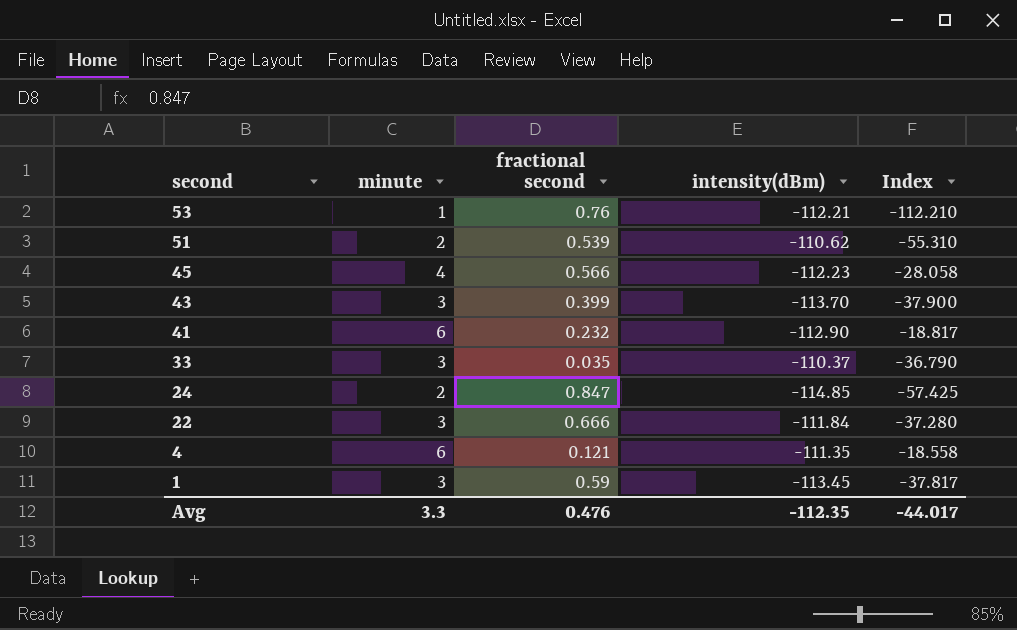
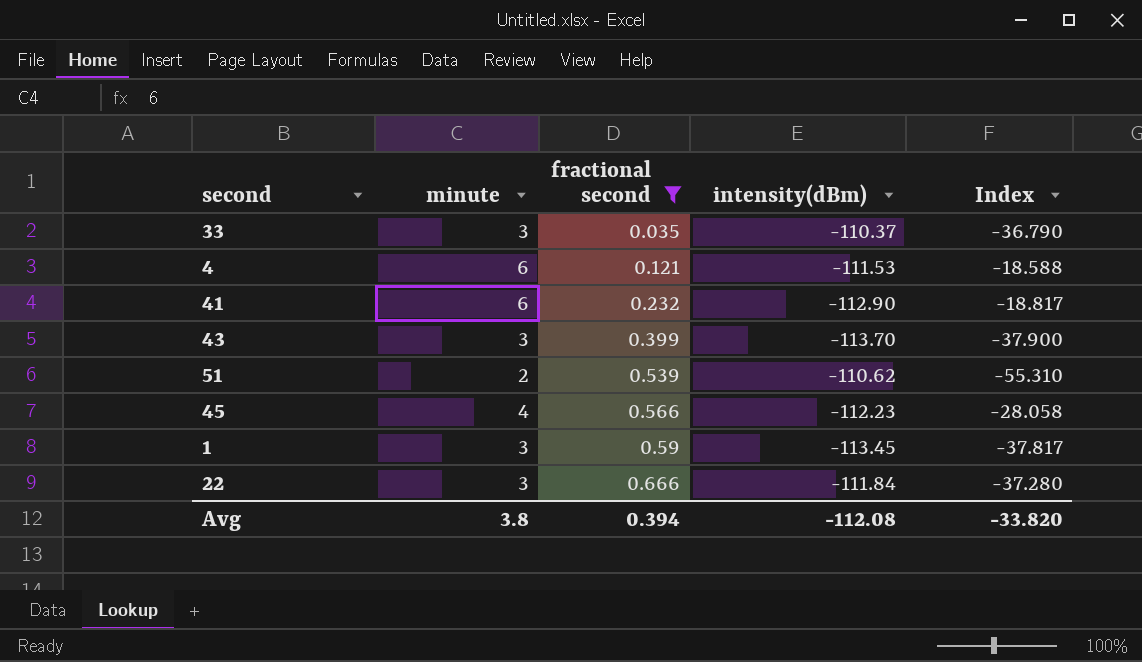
filter: none -> fractional second <= 0.666
row order: second descending -> fractional second ascending
4 | intensity(dBm): -111.35 -> -111.53
4 | Index: -18.558 -> -18.588
Avg | minute: 3.3 -> 3.8
Avg | fractional second: 0.476 -> 0.394
Avg | intensity(dBm): -112.35 -> -112.08
Avg | Index: -44.017 -> -33.820

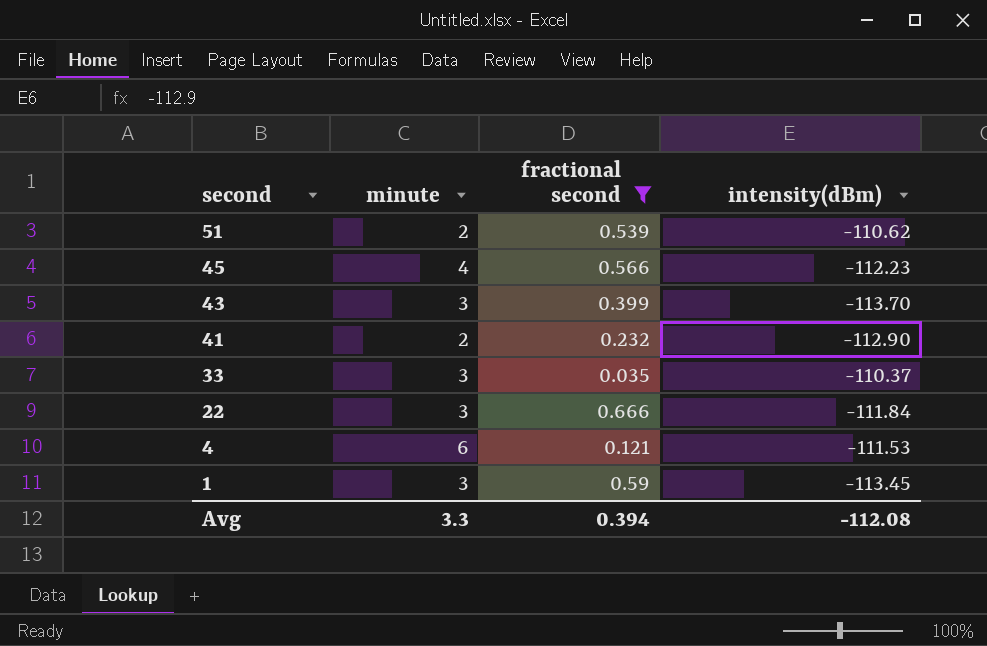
row order: fractional second ascending -> second descending
column Index | formula: [intensity(dBm)] / [minute] -> none
41 | minute: 6 -> 2
Avg | minute: 3.8 -> 3.3

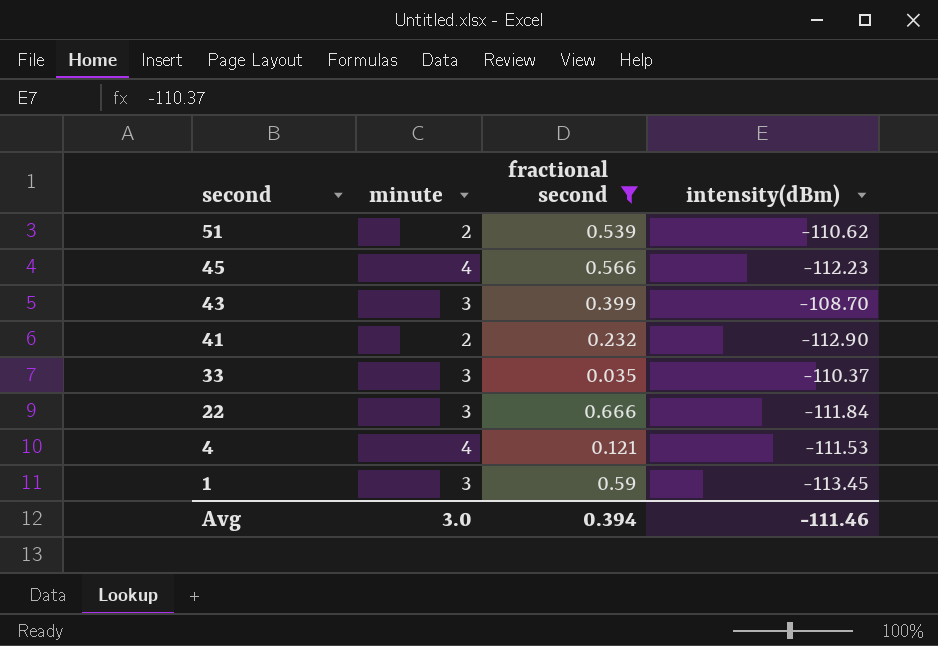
43 | intensity(dBm): -113.70 -> -108.70
4 | minute: 6 -> 4
Avg | minute: 3.3 -> 3.0
Avg | intensity(dBm): -112.08 -> -111.46

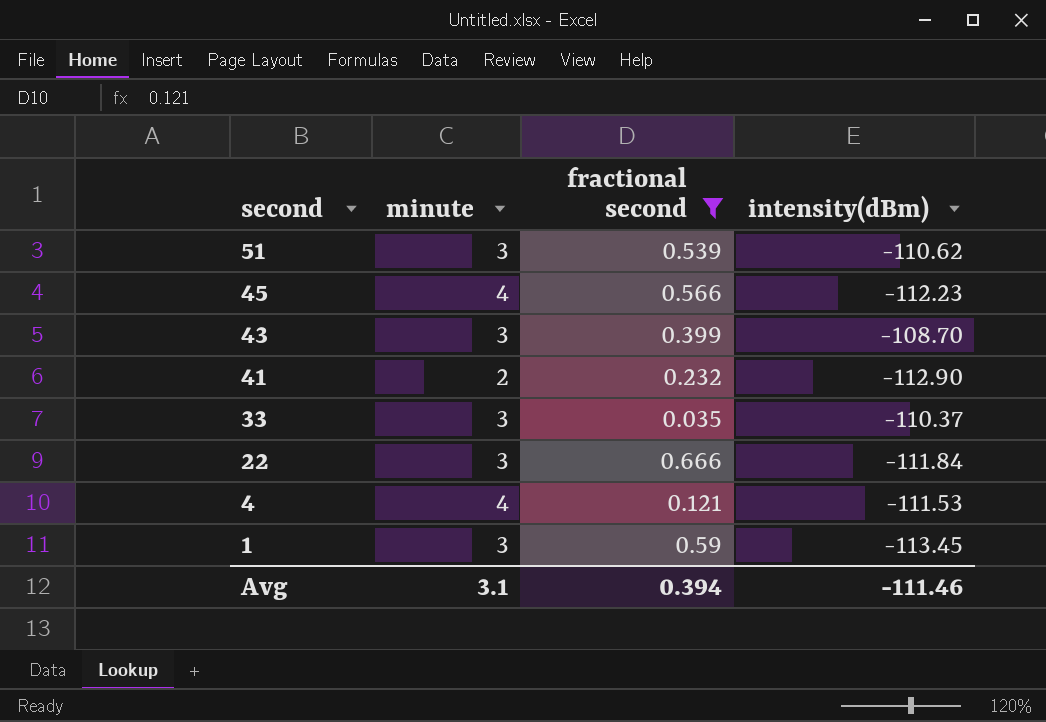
51 | minute: 2 -> 3
Avg | minute: 3.0 -> 3.1

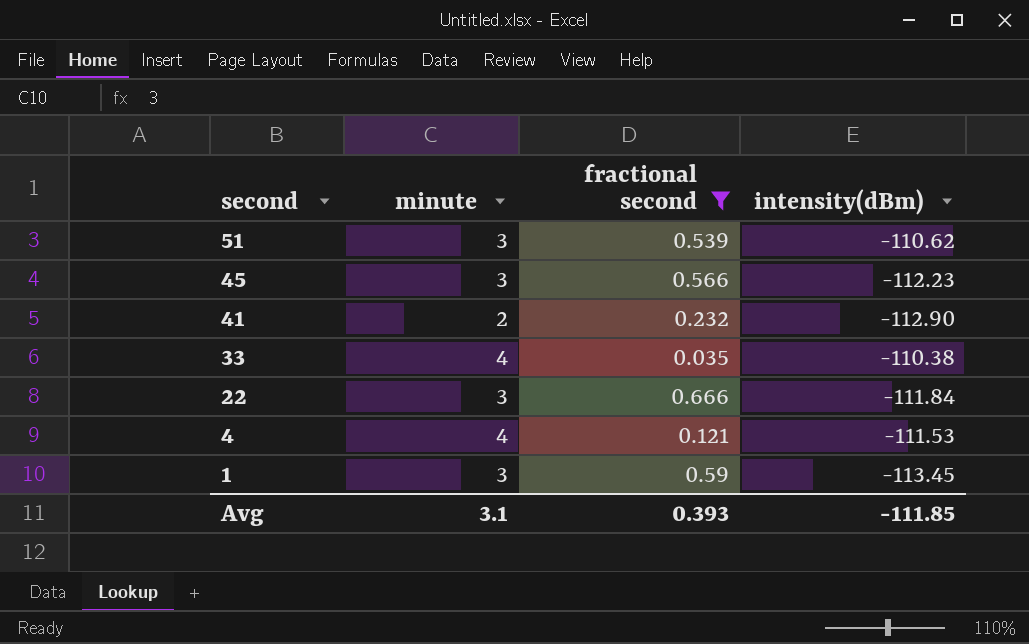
row 43: 3 | 0.399 | -108.70 -> none
45 | minute: 4 -> 3
33 | minute: 3 -> 4
33 | intensity(dBm): -110.37 -> -110.38
Avg | fractional second: 0.394 -> 0.393
Avg | intensity(dBm): -111.46 -> -111.85

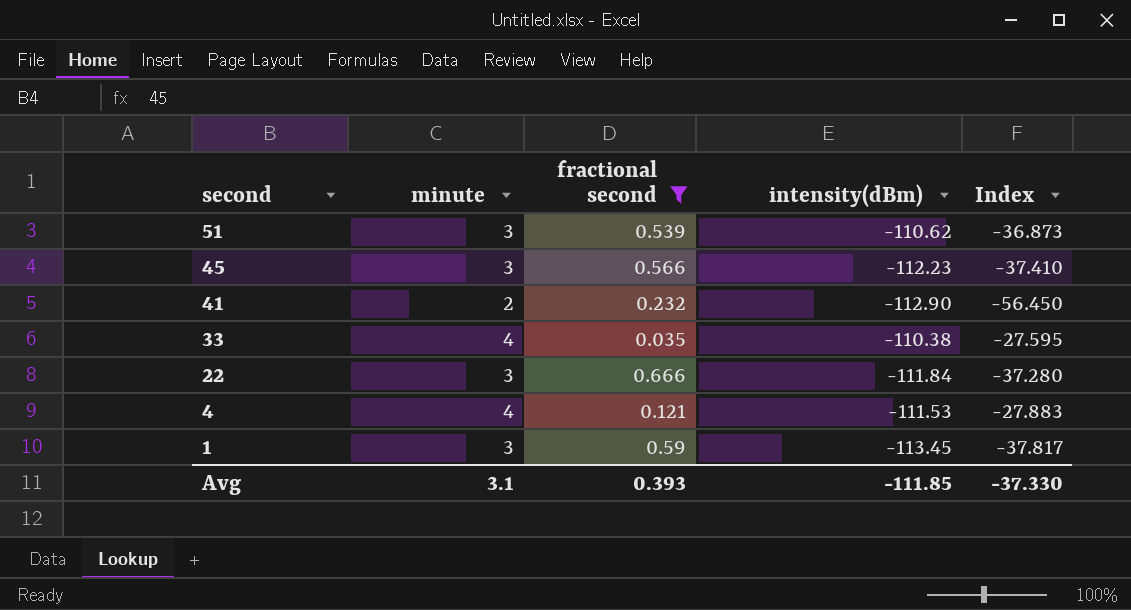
column Index | formula: none -> [intensity(dBm)] / [minute]

